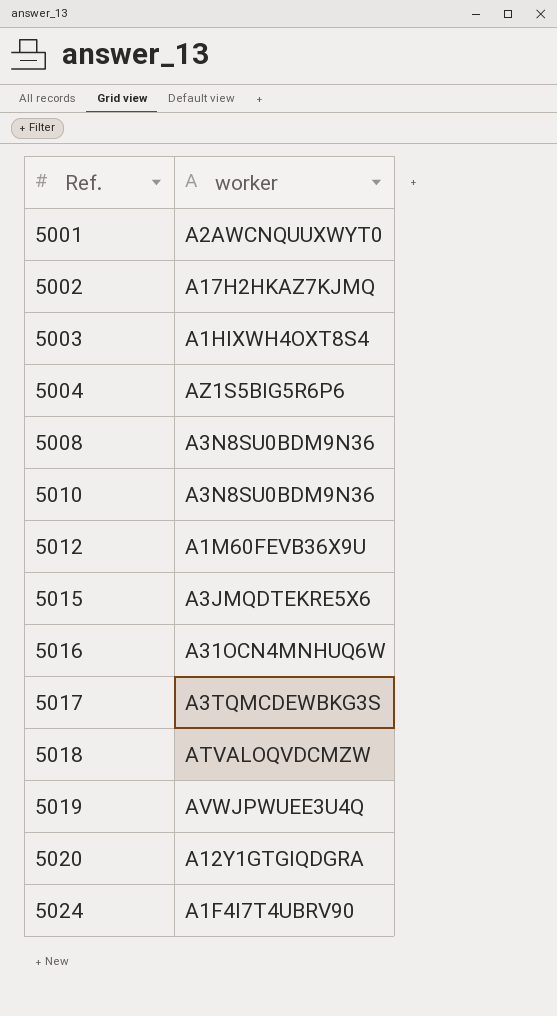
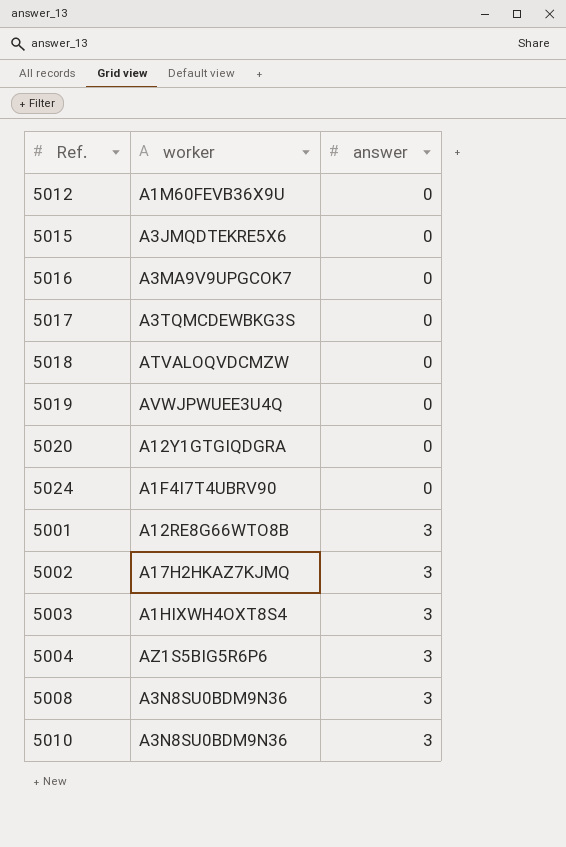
row order: Ref. ascending -> answer ascending
column answer | position: none -> 3
5016 | worker: A31OCN4MNHUQ6W -> A3MA9V9UPGCOK7
5001 | worker: A2AWCNQUUXWYT0 -> A12RE8G66WTO8B

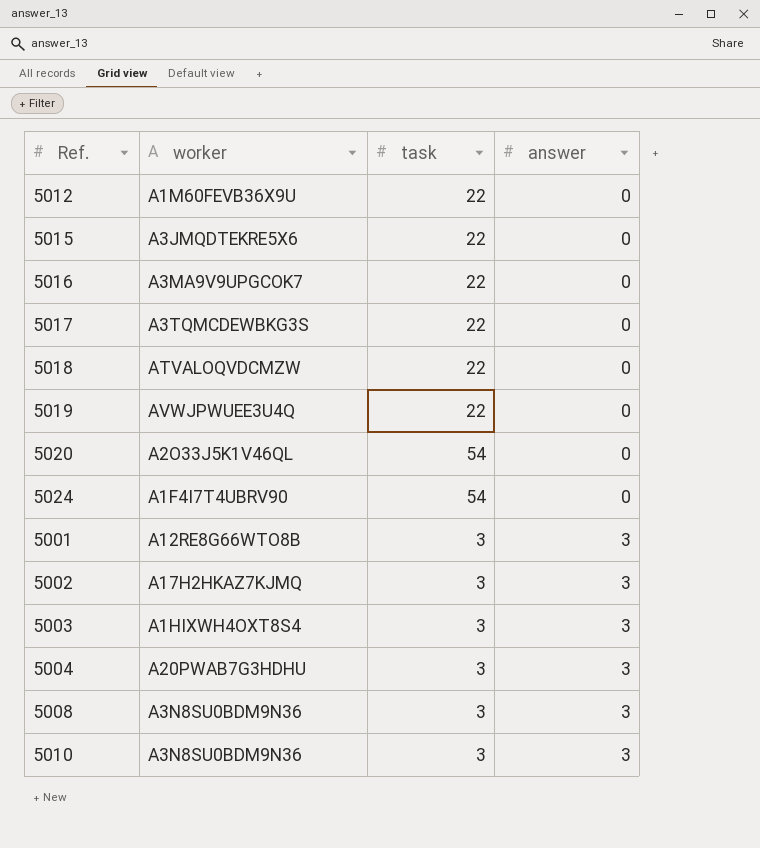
column task | position: none -> 3
5020 | worker: A12Y1GTGIQDGRA -> A2O33J5K1V46QL
5004 | worker: AZ1S5BIG5R6P6 -> A20PWAB7G3HDHU

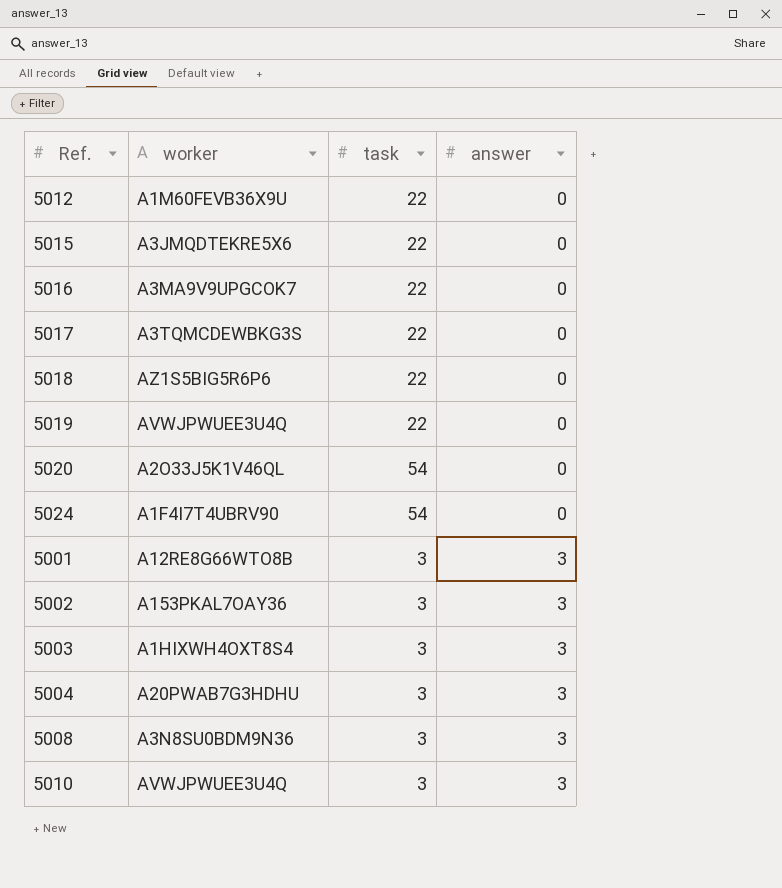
5018 | worker: ATVALOQVDCMZW -> AZ1S5BIG5R6P6
5002 | worker: A17H2HKAZ7KJMQ -> A153PKAL7OAY36
5010 | worker: A3N8SU0BDM9N36 -> AVWJPWUEE3U4Q

